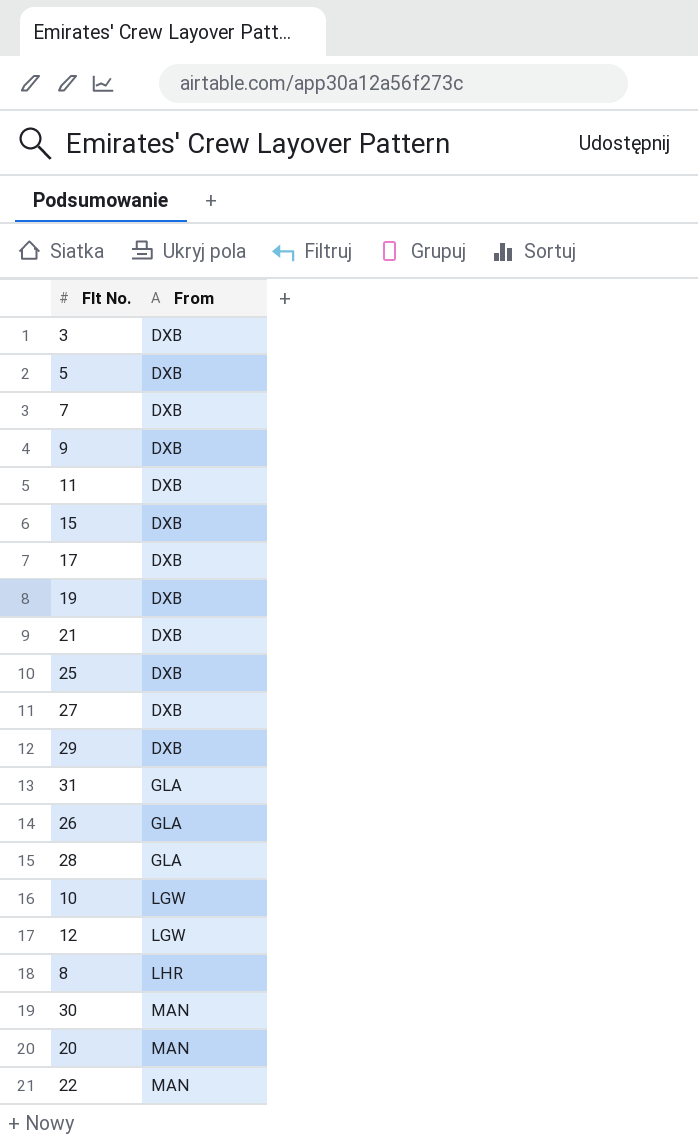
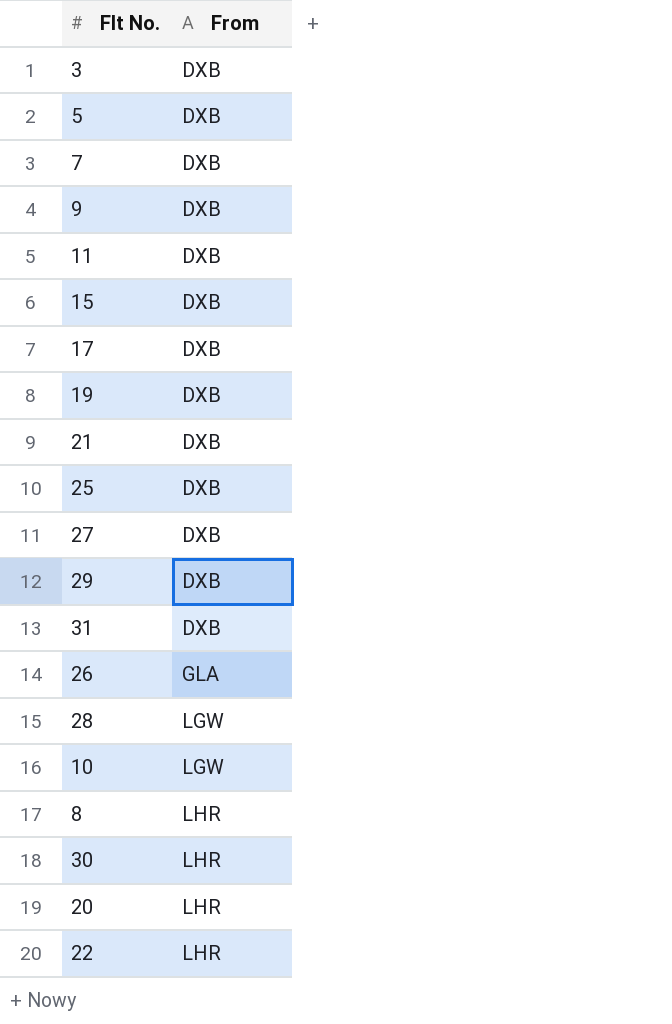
row 12: LGW -> none
31 | From: GLA -> DXB
28 | From: GLA -> LGW
30 | From: MAN -> LHR
20 | From: MAN -> LHR
22 | From: MAN -> LHR

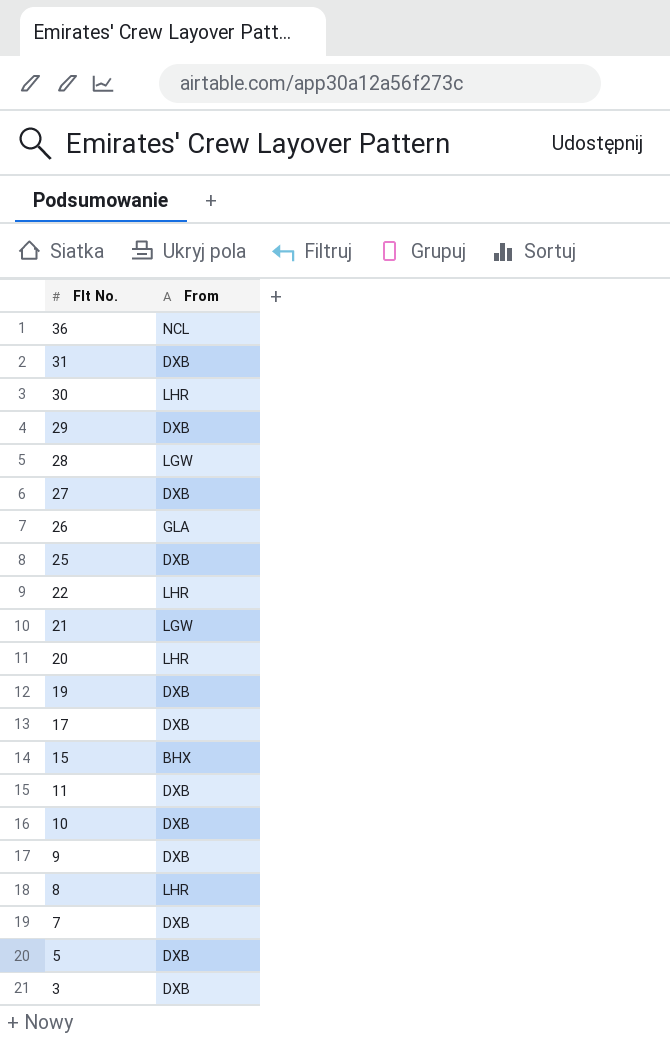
row order: From ascending -> Flt No. descending
row 36: none -> NCL
21 | From: DXB -> LGW
15 | From: DXB -> BHX
10 | From: LGW -> DXB

